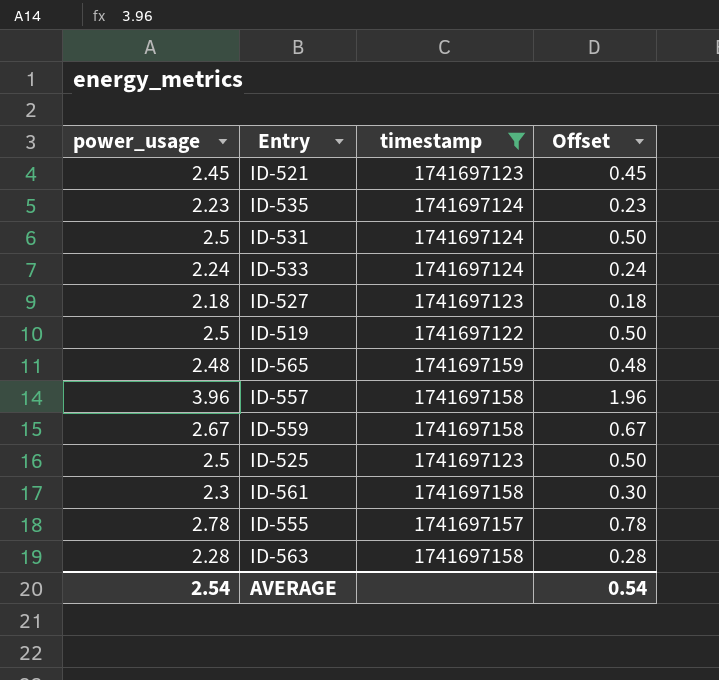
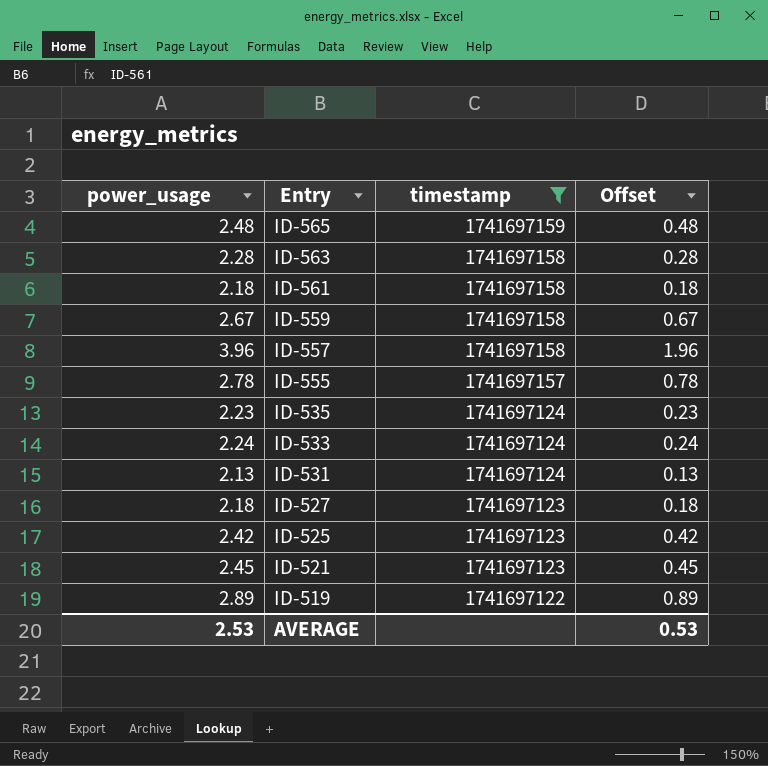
row order: none -> Entry descending
ID-561 | power_usage: 2.3 -> 2.18
ID-561 | Offset: 0.30 -> 0.18
ID-531 | power_usage: 2.5 -> 2.13
ID-531 | Offset: 0.50 -> 0.13
ID-525 | power_usage: 2.5 -> 2.42
ID-525 | Offset: 0.50 -> 0.42
ID-519 | power_usage: 2.5 -> 2.89
ID-519 | Offset: 0.50 -> 0.89
AVERAGE | power_usage: 2.54 -> 2.53
AVERAGE | Offset: 0.54 -> 0.53

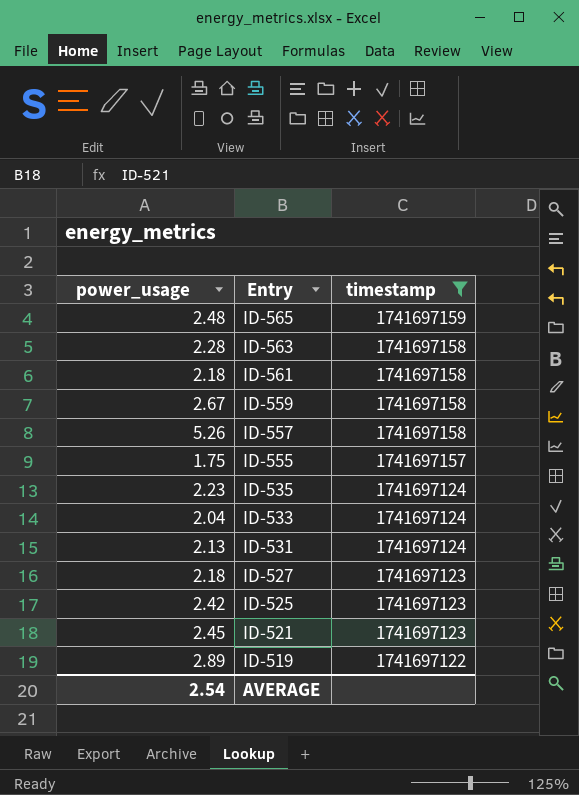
column Offset | formula: [power_usage] - 2 -> none
ID-557 | power_usage: 3.96 -> 5.26
ID-555 | power_usage: 2.78 -> 1.75
ID-533 | power_usage: 2.24 -> 2.04
AVERAGE | power_usage: 2.53 -> 2.54

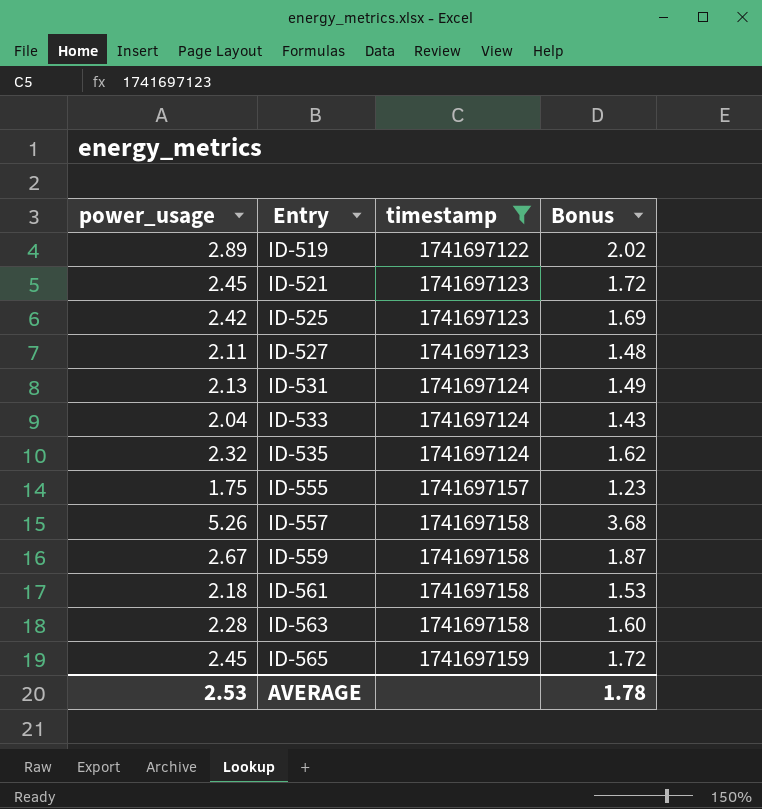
row order: Entry descending -> Entry ascending
column Bonus | formula: none -> [power_usage] * 0.7
ID-527 | power_usage: 2.18 -> 2.11
ID-535 | power_usage: 2.23 -> 2.32
ID-565 | power_usage: 2.48 -> 2.45
AVERAGE | power_usage: 2.54 -> 2.53

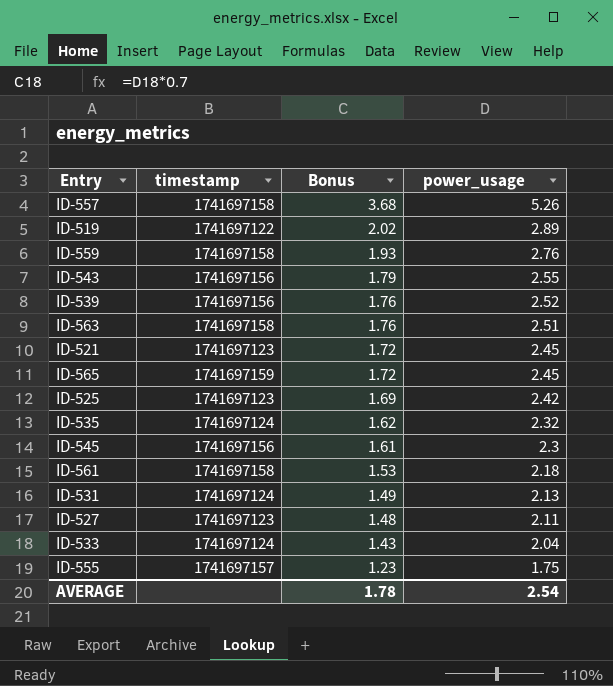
filter: timestamp != 1741697156 -> none
row order: Entry ascending -> Bonus descending
column power_usage | position: 1 -> 4
ID-559 | Bonus: 1.87 -> 1.93
ID-559 | power_usage: 2.67 -> 2.76
ID-563 | Bonus: 1.60 -> 1.76
ID-563 | power_usage: 2.28 -> 2.51
AVERAGE | power_usage: 2.53 -> 2.54

